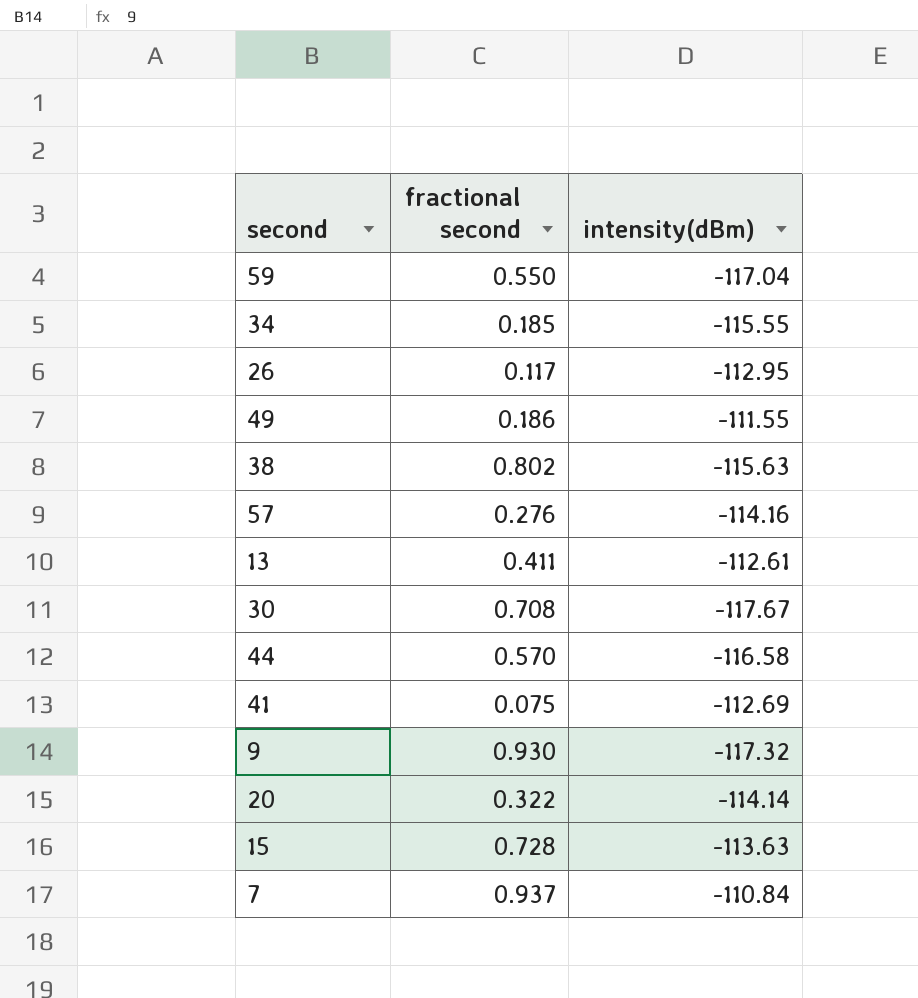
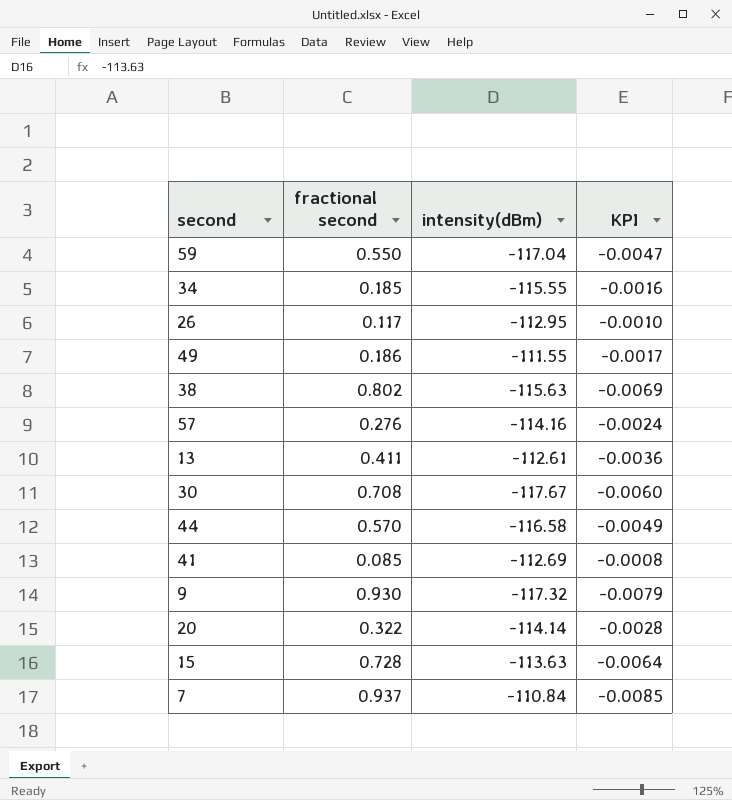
column KPI | formula: none -> [fractional second] / [intensity(dBm)]
41 | fractional second: 0.075 -> 0.085

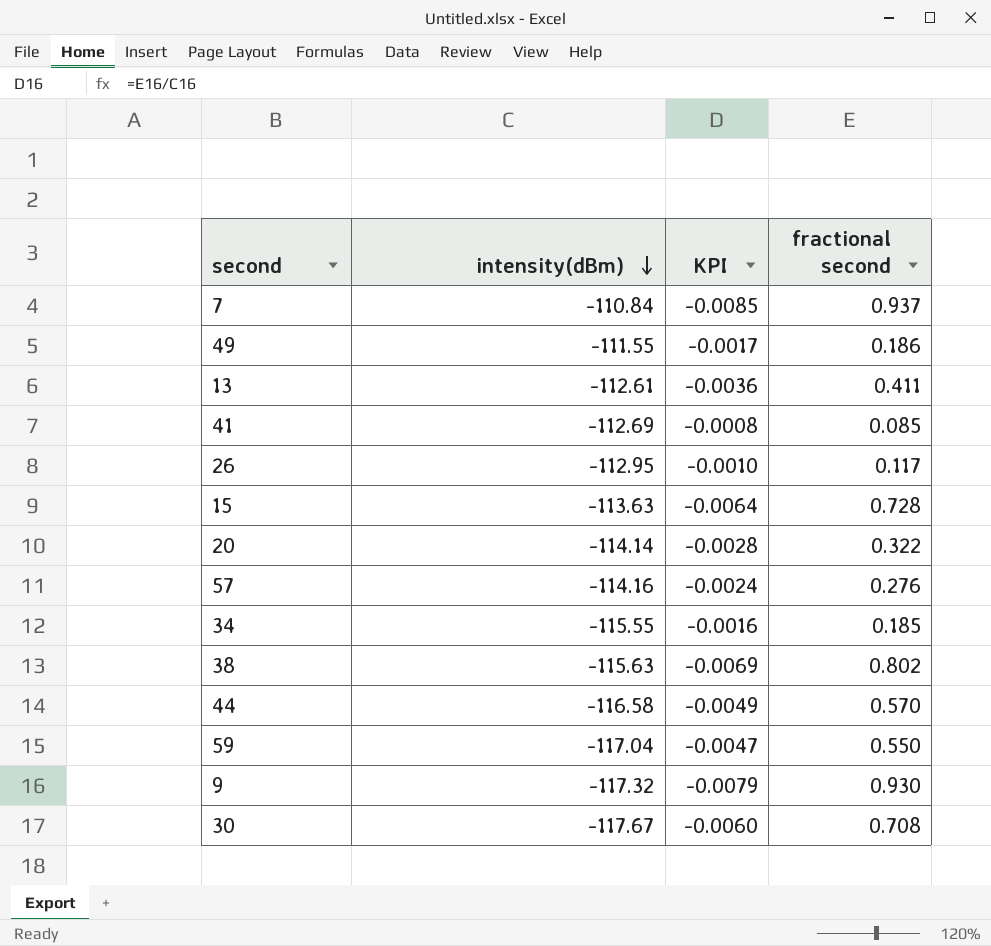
row order: none -> intensity(dBm) descending
column fractional second | position: 2 -> 4

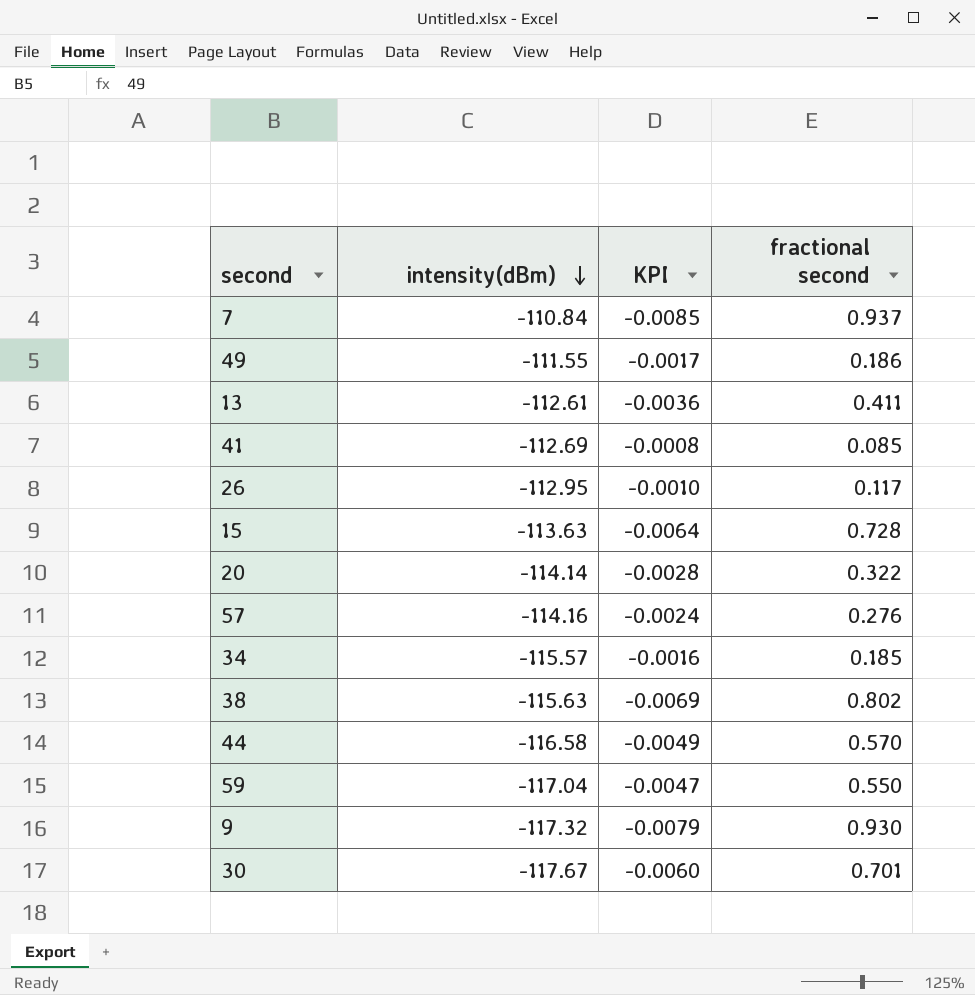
34 | intensity(dBm): -115.55 -> -115.57
30 | fractional second: 0.708 -> 0.701

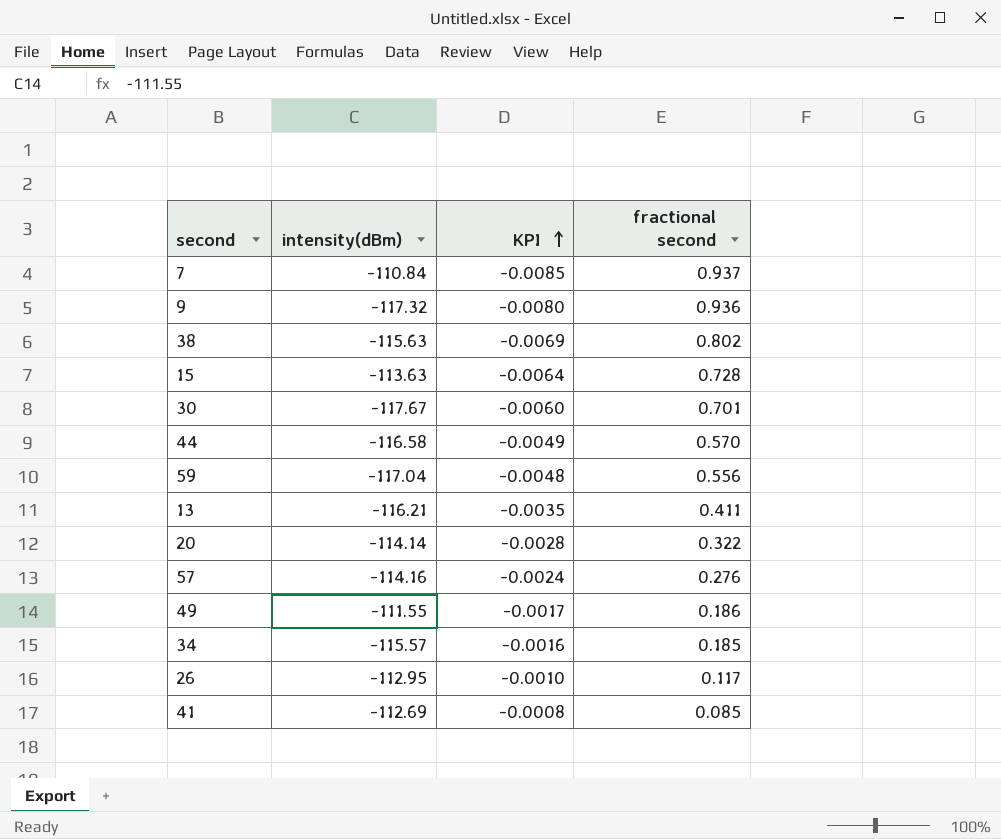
row order: intensity(dBm) descending -> KPI ascending
9 | KPI: -0.0079 -> -0.0080
9 | fractional second: 0.930 -> 0.936
59 | KPI: -0.0047 -> -0.0048
59 | fractional second: 0.550 -> 0.556
13 | intensity(dBm): -112.61 -> -116.21
13 | KPI: -0.0036 -> -0.0035

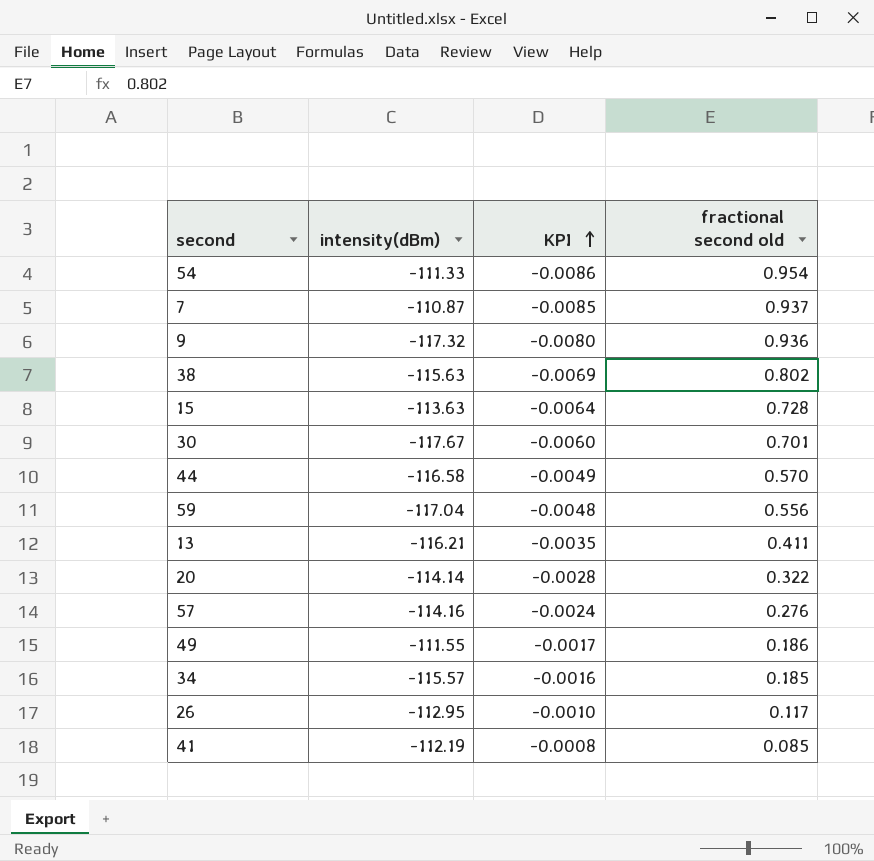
column name: fractional second -> fractional second old
row 54: none -> -111.33 | -0.0086 | 0.954
7 | intensity(dBm): -110.84 -> -110.87
41 | intensity(dBm): -112.69 -> -112.19

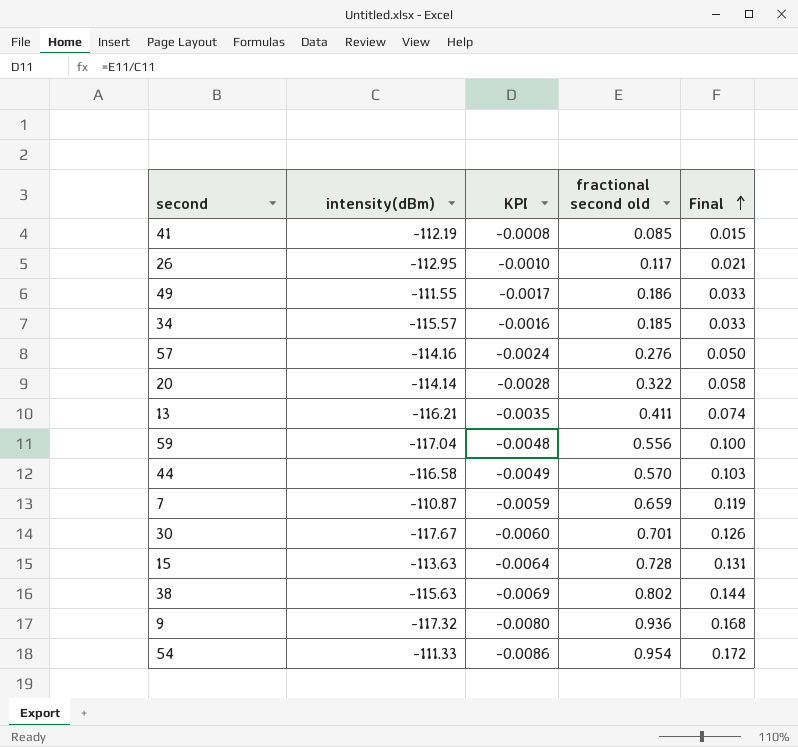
row order: KPI ascending -> Final ascending
column Final | formula: none -> [fractional second old] * 0.18
7 | KPI: -0.0085 -> -0.0059
7 | fractional second old: 0.937 -> 0.659

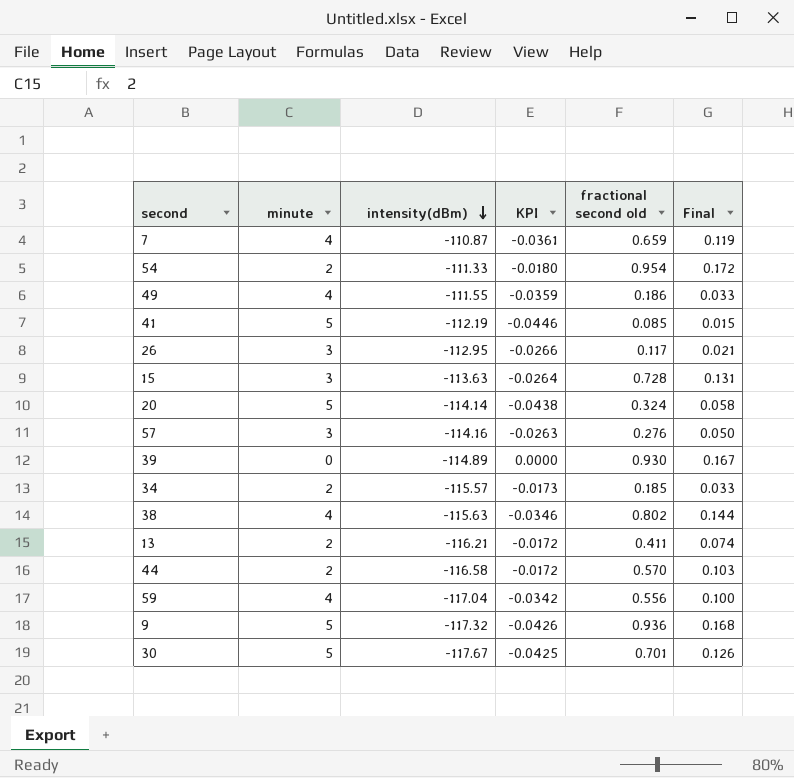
row order: Final ascending -> intensity(dBm) descending
column minute | position: none -> 2
column KPI | formula: [fractional second old] / [intensity(dBm)] -> [minute] / [intensity(dBm)]
20 | fractional second old: 0.322 -> 0.324
row 39: none -> 0 | -114.89 | 0.0000 | 0.930 | 0.167

